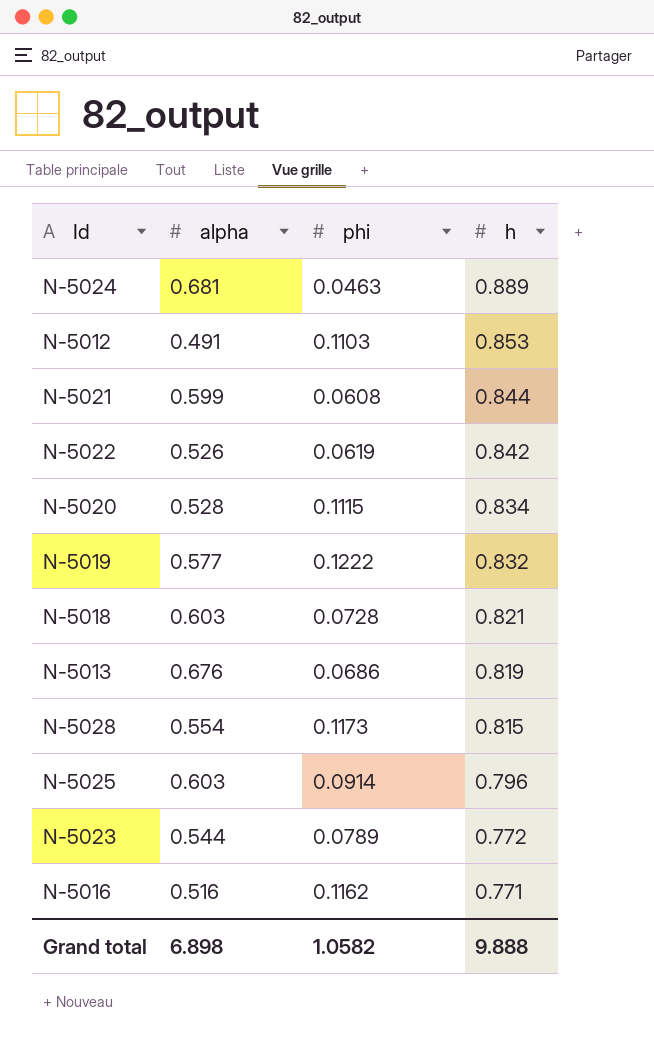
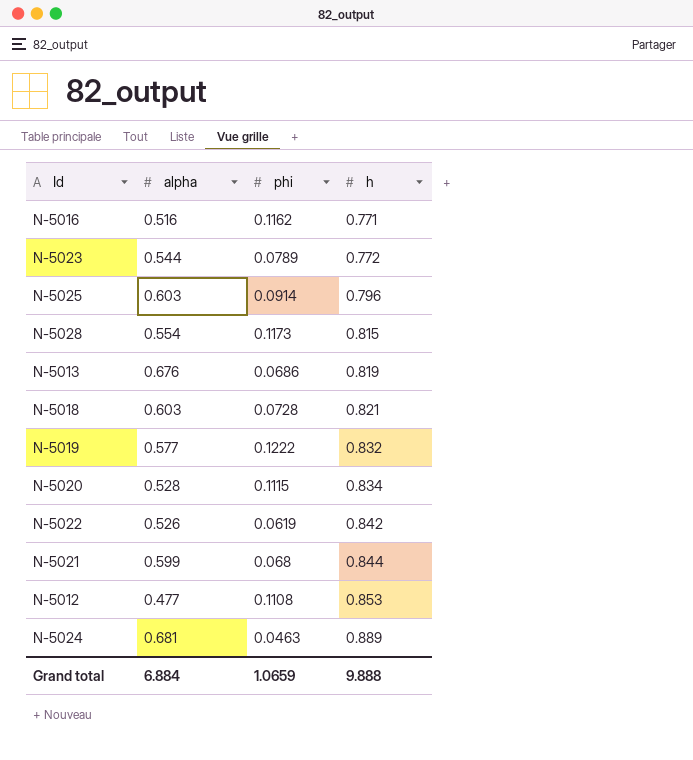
row order: h descending -> h ascending
N-5021 | phi: 0.0608 -> 0.068
N-5012 | alpha: 0.491 -> 0.477
N-5012 | phi: 0.1103 -> 0.1108
Grand total | alpha: 6.898 -> 6.884
Grand total | phi: 1.0582 -> 1.0659

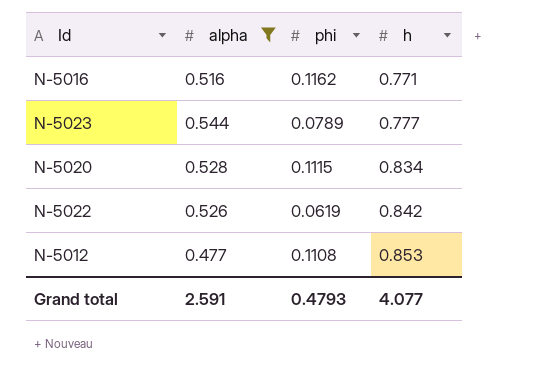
filter: none -> alpha <= 0.544
N-5023 | h: 0.772 -> 0.777
Grand total | alpha: 6.884 -> 2.591
Grand total | phi: 1.0659 -> 0.4793
Grand total | h: 9.888 -> 4.077

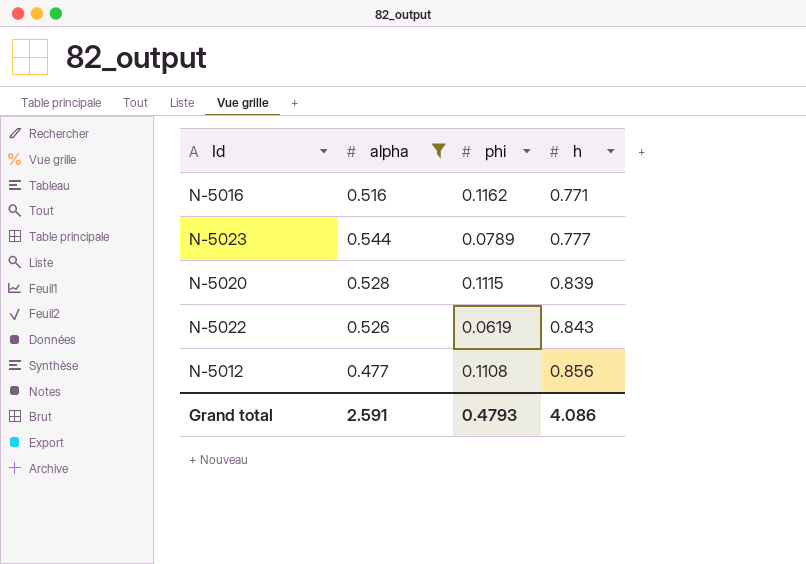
N-5020 | h: 0.834 -> 0.839
N-5022 | h: 0.842 -> 0.843
N-5012 | h: 0.853 -> 0.856
Grand total | h: 4.077 -> 4.086

